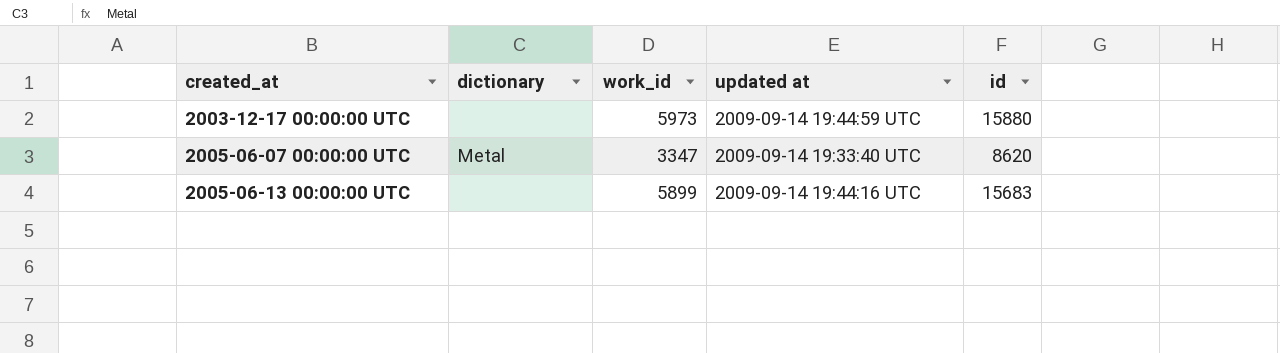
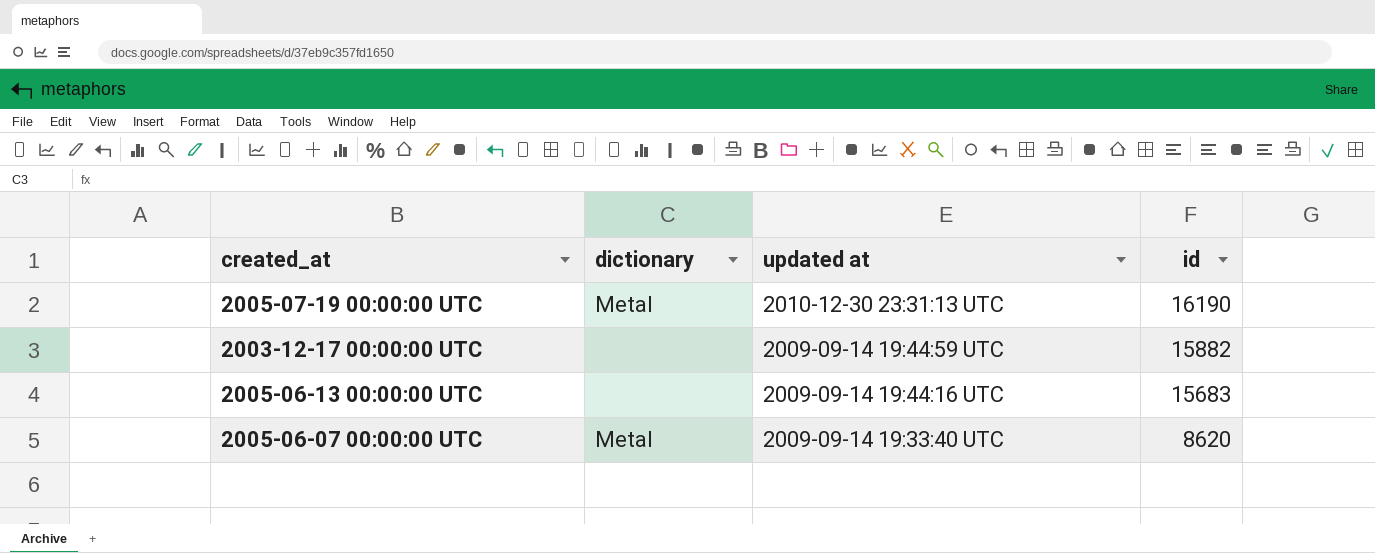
row order: created_at ascending -> updated at descending
column work_id | position: 3 -> none
row 2005-07-19 00:00:00 UTC: none -> Metal | 2010-12-30 23:31:13 UTC | 16190
2003-12-17 00:00:00 UTC | id: 15880 -> 15882

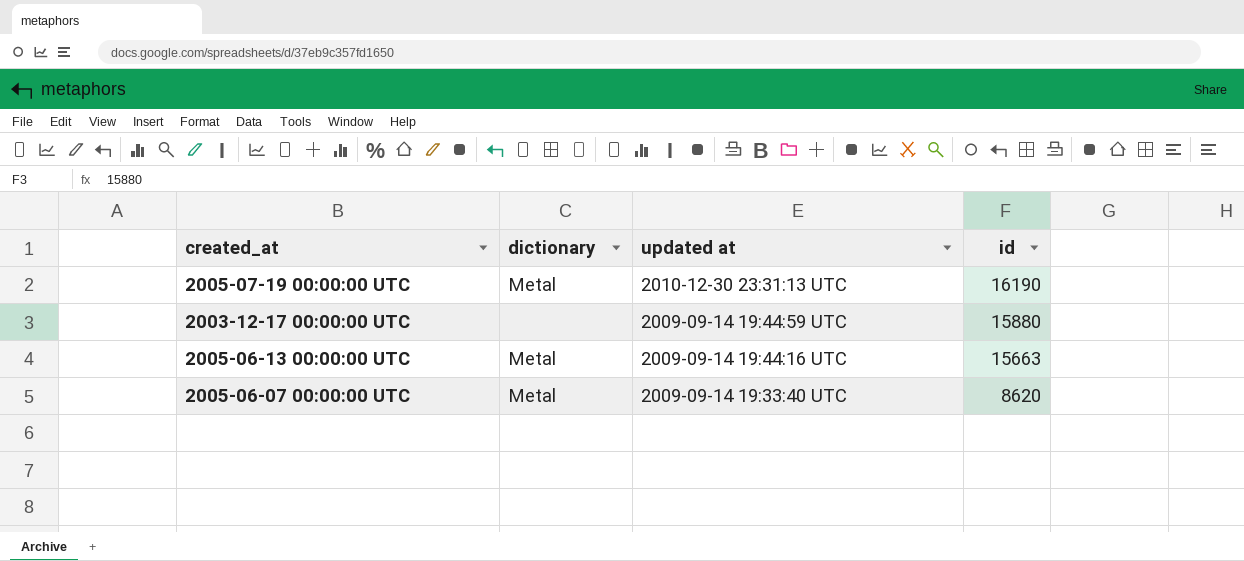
2003-12-17 00:00:00 UTC | id: 15882 -> 15880
2005-06-13 00:00:00 UTC | dictionary: none -> Metal
2005-06-13 00:00:00 UTC | id: 15683 -> 15663

